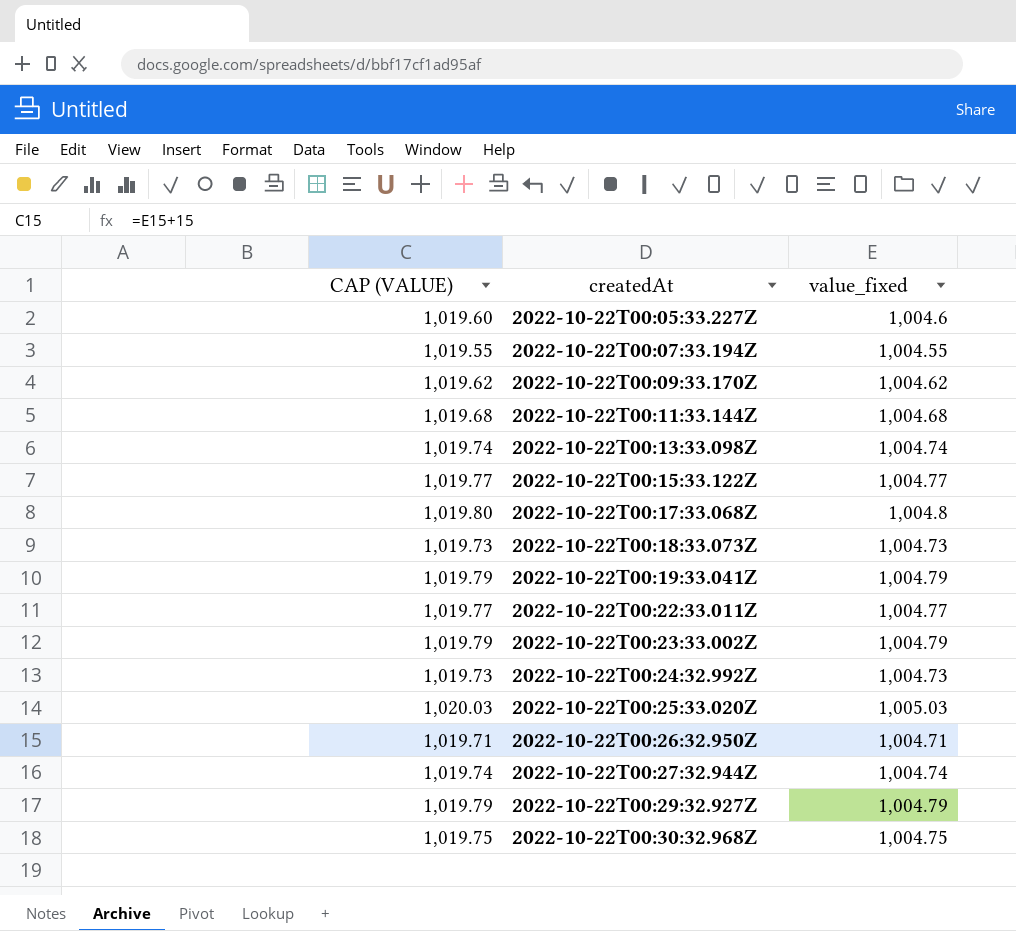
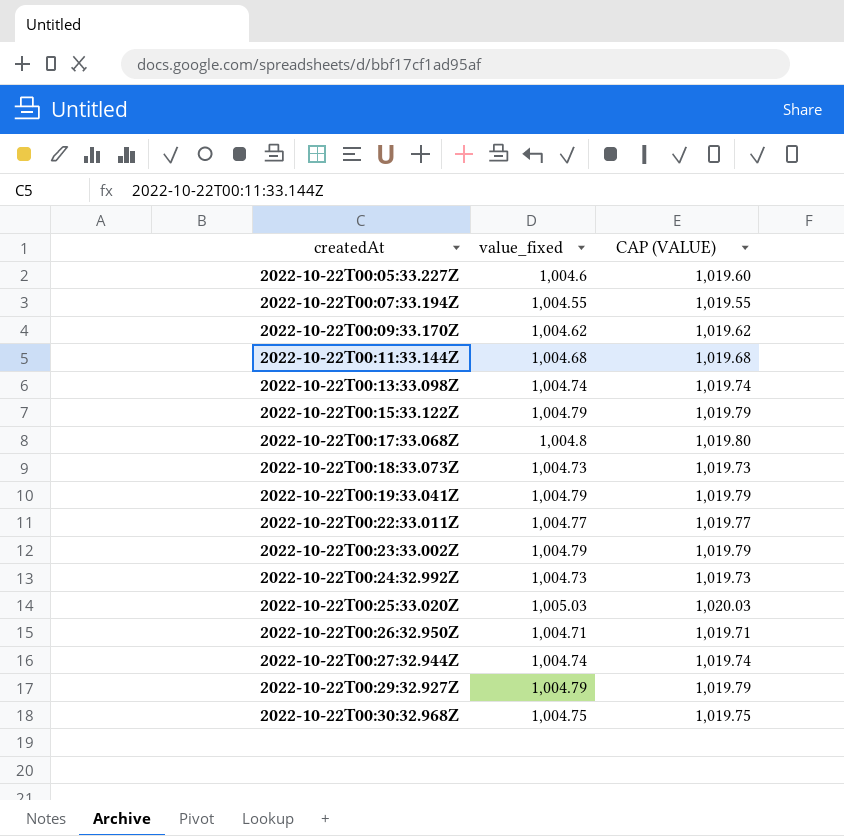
column CAP (VALUE) | position: 1 -> 3
2022-10-22T00:15:33.122Z | value_fixed: 1,004.77 -> 1,004.79
2022-10-22T00:15:33.122Z | CAP (VALUE): 1,019.77 -> 1,019.79

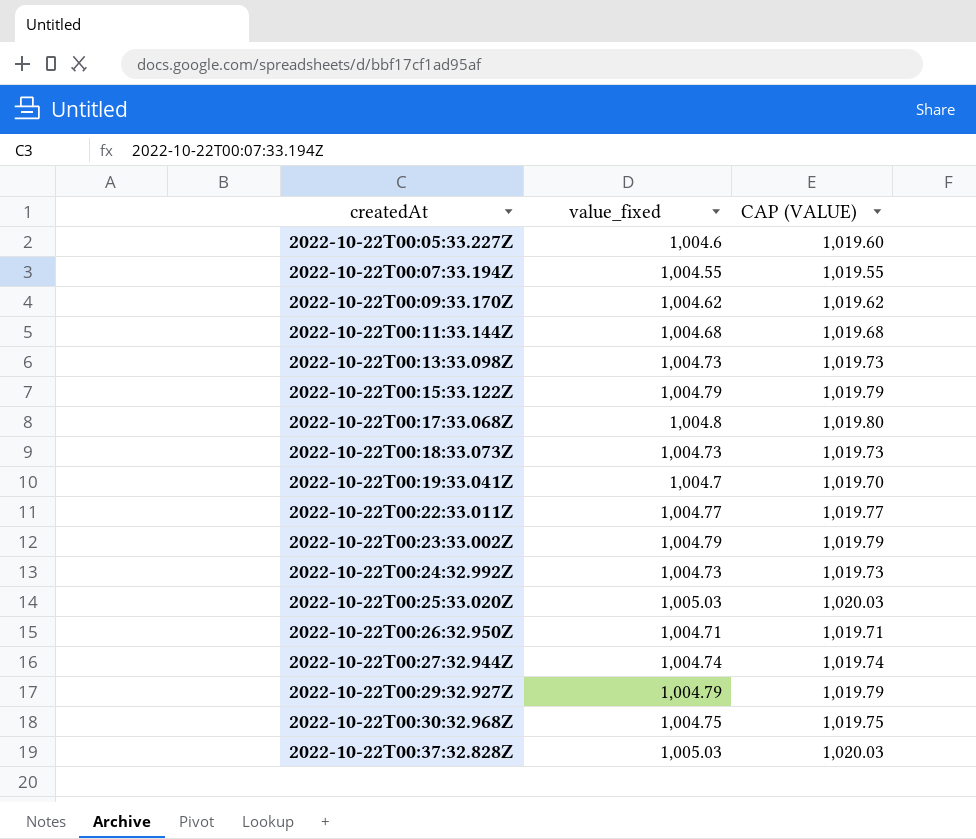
2022-10-22T00:13:33.098Z | value_fixed: 1,004.74 -> 1,004.73
2022-10-22T00:13:33.098Z | CAP (VALUE): 1,019.74 -> 1,019.73
2022-10-22T00:19:33.041Z | value_fixed: 1,004.79 -> 1,004.7
2022-10-22T00:19:33.041Z | CAP (VALUE): 1,019.79 -> 1,019.70
row 2022-10-22T00:37:32.828Z: none -> 1,005.03 | 1,020.03

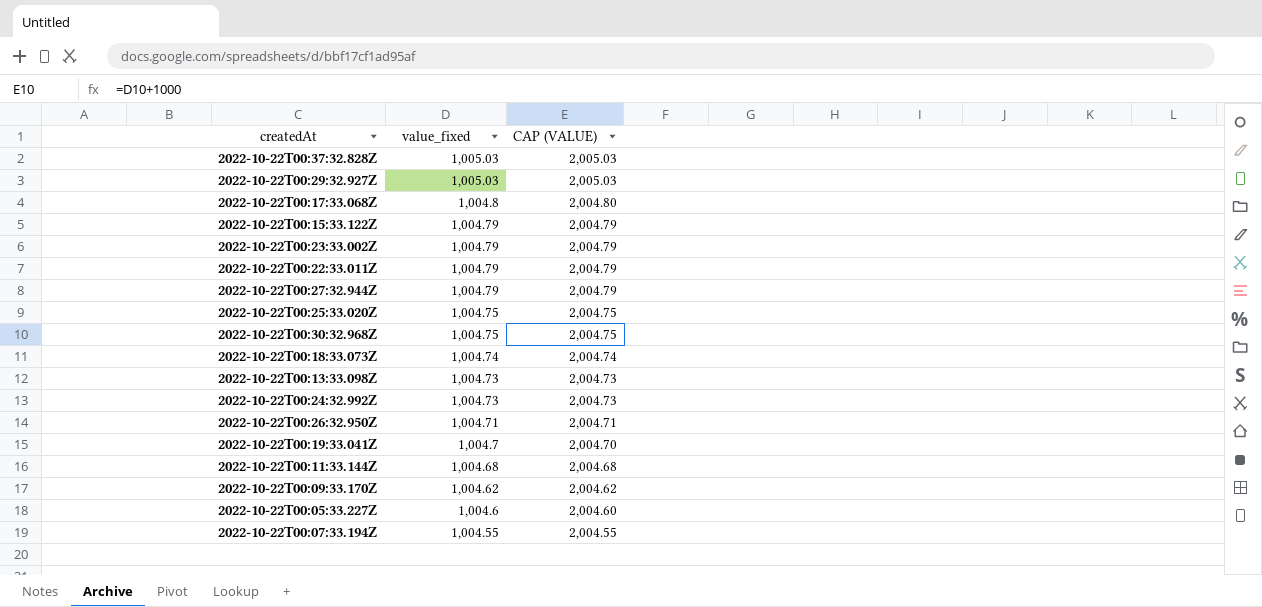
row order: createdAt ascending -> value_fixed descending
column CAP (VALUE) | formula: [value_fixed] + 15 -> [value_fixed] + 1000
2022-10-22T00:29:32.927Z | value_fixed: 1,004.79 -> 1,005.03
2022-10-22T00:22:33.011Z | value_fixed: 1,004.77 -> 1,004.79
2022-10-22T00:27:32.944Z | value_fixed: 1,004.74 -> 1,004.79
2022-10-22T00:25:33.020Z | value_fixed: 1,005.03 -> 1,004.75
2022-10-22T00:18:33.073Z | value_fixed: 1,004.73 -> 1,004.74

